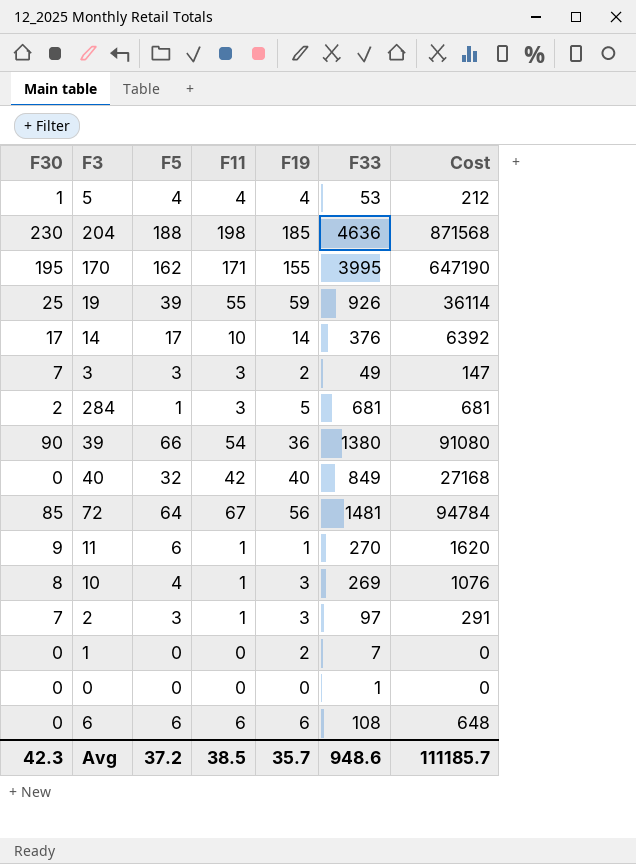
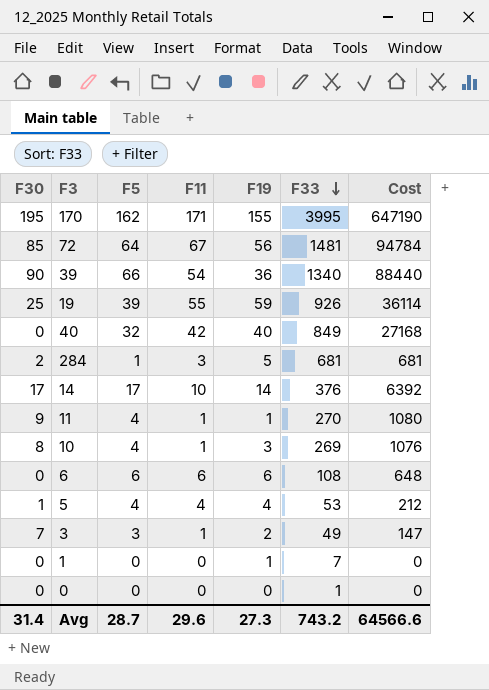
row order: none -> F33 descending
row 204: 230 | 188 | 198 | 185 | 4636 | 871568 -> none
row 2: 7 | 3 | 1 | 3 | 97 | 291 -> none
39 | F33: 1380 -> 1340
39 | Cost: 91080 -> 88440
11 | F5: 6 -> 4
11 | Cost: 1620 -> 1080
3 | F11: 3 -> 1
1 | F19: 2 -> 1
Avg | F30: 42.3 -> 31.4
Avg | F5: 37.2 -> 28.7
Avg | F11: 38.5 -> 29.6
Avg | F19: 35.7 -> 27.3
Avg | F33: 948.6 -> 743.2
Avg | Cost: 111185.7 -> 64566.6

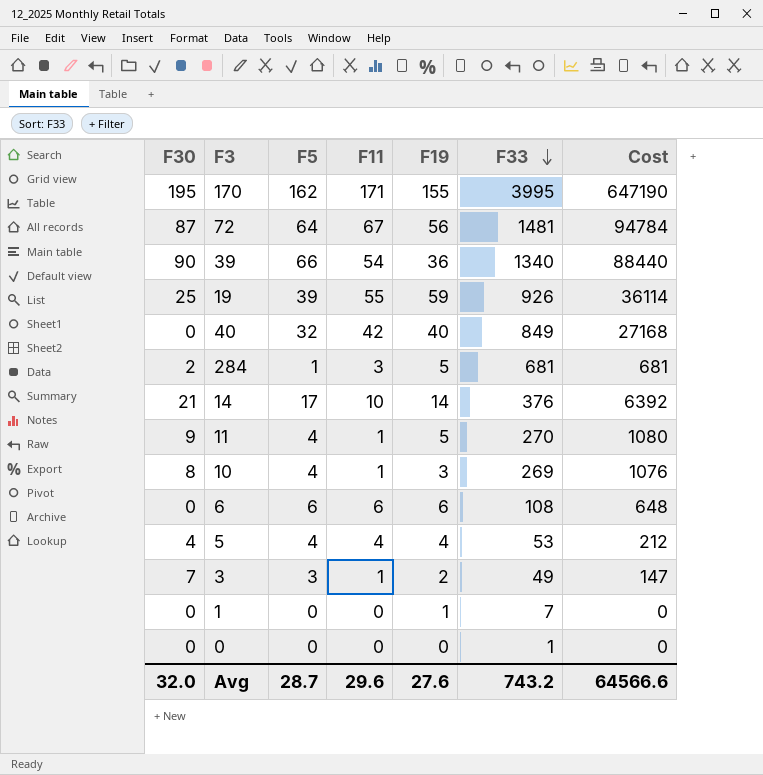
72 | F30: 85 -> 87
14 | F30: 17 -> 21
11 | F19: 1 -> 5
5 | F30: 1 -> 4
Avg | F30: 31.4 -> 32.0
Avg | F19: 27.3 -> 27.6

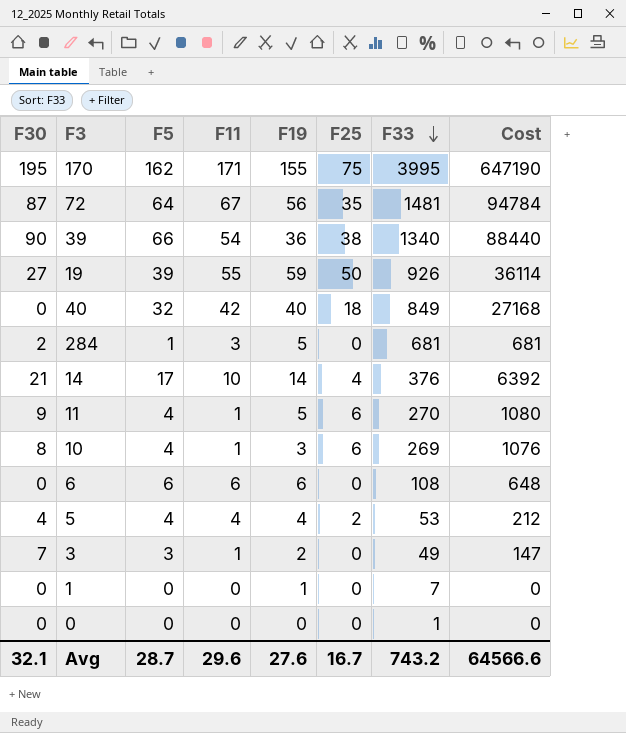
column F25 | position: none -> 6
19 | F30: 25 -> 27
Avg | F30: 32.0 -> 32.1

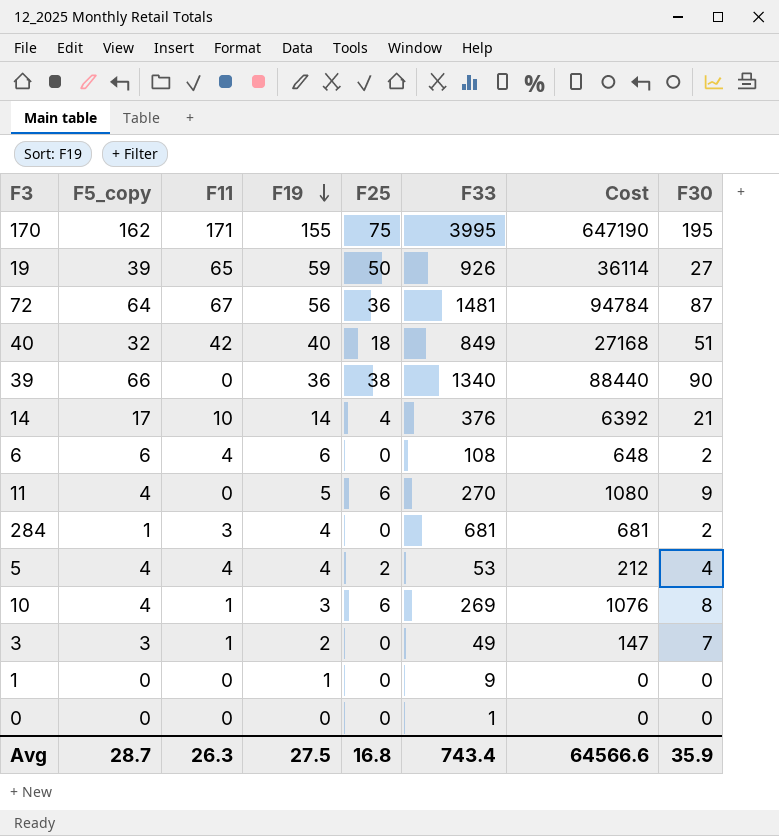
row order: F33 descending -> F19 descending
column name: F5 -> F5_copy
column F30 | position: 1 -> 8
19 | F11: 55 -> 65
72 | F25: 35 -> 36
40 | F30: 0 -> 51
39 | F11: 54 -> 0
6 | F11: 6 -> 4
6 | F30: 0 -> 2
11 | F11: 1 -> 0
284 | F19: 5 -> 4
1 | F33: 7 -> 9
Avg | F11: 29.6 -> 26.3
Avg | F19: 27.6 -> 27.5
Avg | F25: 16.7 -> 16.8
Avg | F33: 743.2 -> 743.4
Avg | F30: 32.1 -> 35.9

